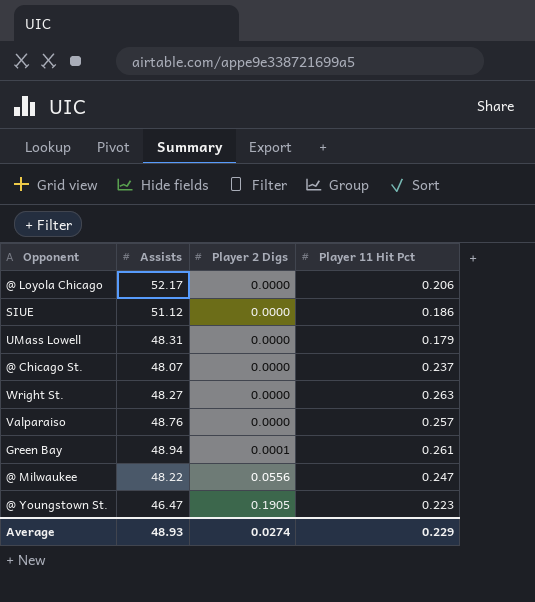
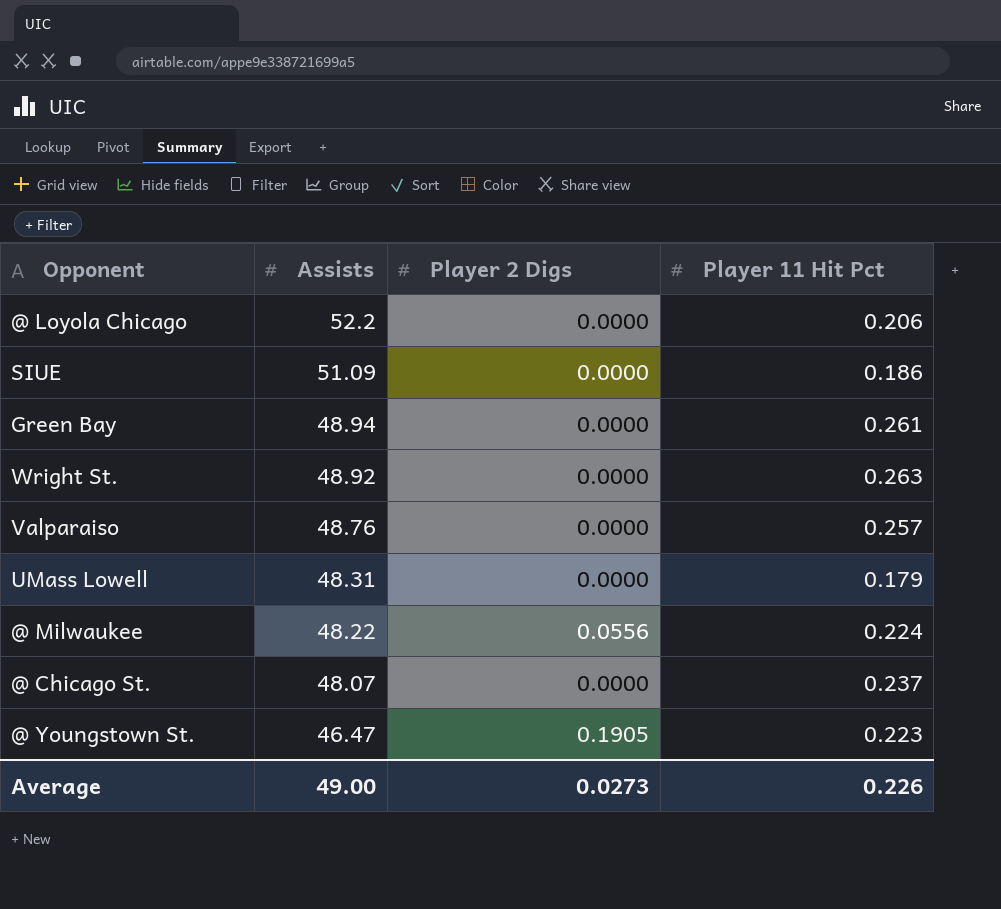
row order: Player 2 Digs ascending -> Assists descending
@ Loyola Chicago | Assists: 52.17 -> 52.2
SIUE | Assists: 51.12 -> 51.09
Green Bay | Player 2 Digs: 0.0001 -> 0.0000
Wright St. | Assists: 48.27 -> 48.92
@ Milwaukee | Player 11 Hit Pct: 0.247 -> 0.224
Average | Assists: 48.93 -> 49.00
Average | Player 2 Digs: 0.0274 -> 0.0273
Average | Player 11 Hit Pct: 0.229 -> 0.226

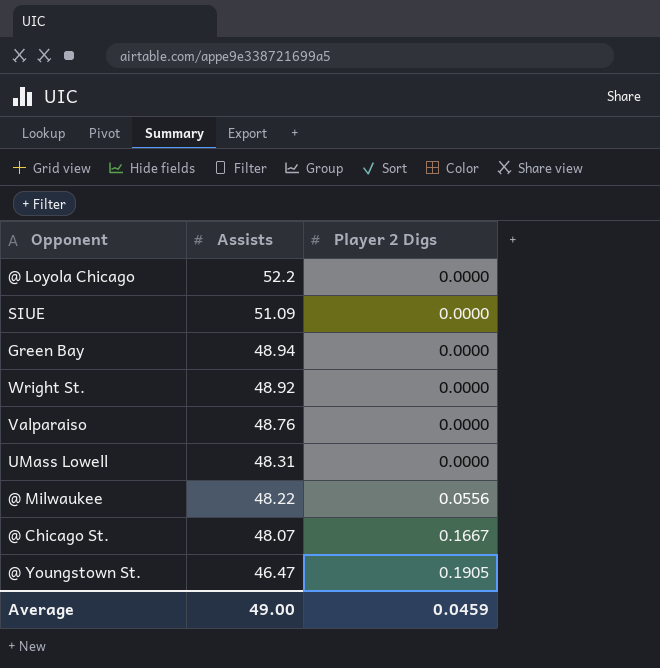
column Player 11 Hit Pct | position: 4 -> none
@ Chicago St. | Player 2 Digs: 0.0000 -> 0.1667
Average | Player 2 Digs: 0.0273 -> 0.0459

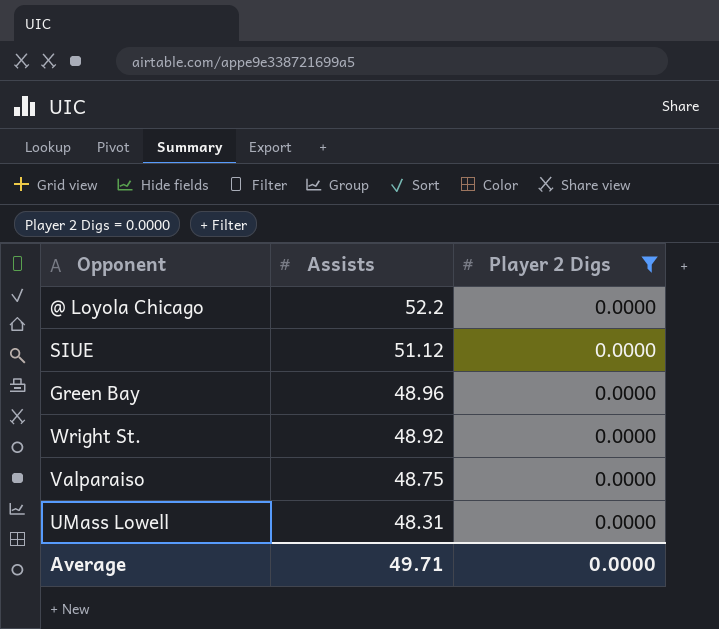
filter: none -> Player 2 Digs = 0.0000
SIUE | Assists: 51.09 -> 51.12
Green Bay | Assists: 48.94 -> 48.96
Valparaiso | Assists: 48.76 -> 48.75
Average | Assists: 49.00 -> 49.71
Average | Player 2 Digs: 0.0459 -> 0.0000

